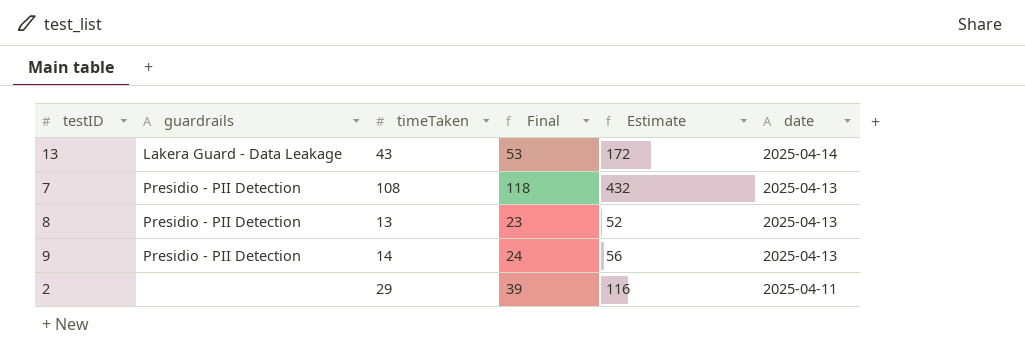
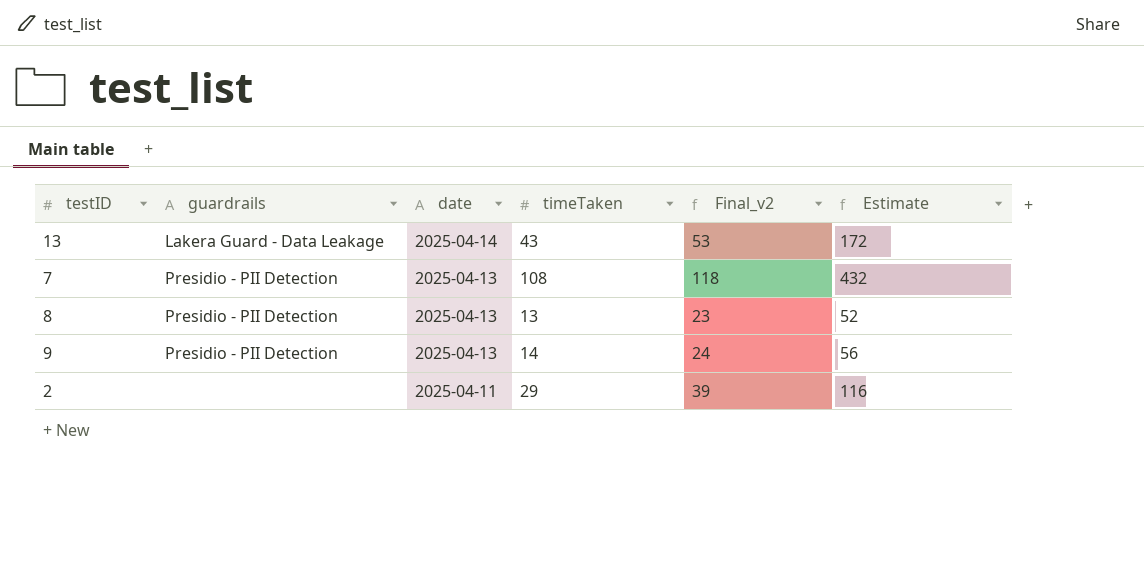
column date | position: 6 -> 3
column name: Final -> Final_v2

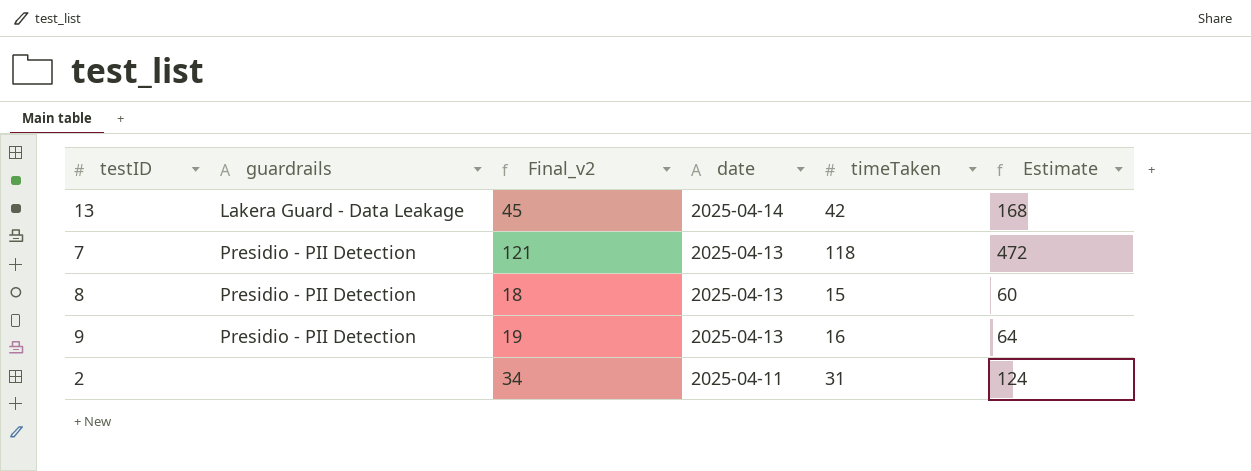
column Final_v2 | formula: [timeTaken] + 10 -> [timeTaken] + 3
column Final_v2 | position: 5 -> 3
13 | timeTaken: 43 -> 42
13 | Estimate: 172 -> 168
7 | timeTaken: 108 -> 118
7 | Estimate: 432 -> 472
8 | timeTaken: 13 -> 15
8 | Estimate: 52 -> 60
9 | timeTaken: 14 -> 16
9 | Estimate: 56 -> 64
2 | timeTaken: 29 -> 31
2 | Estimate: 116 -> 124

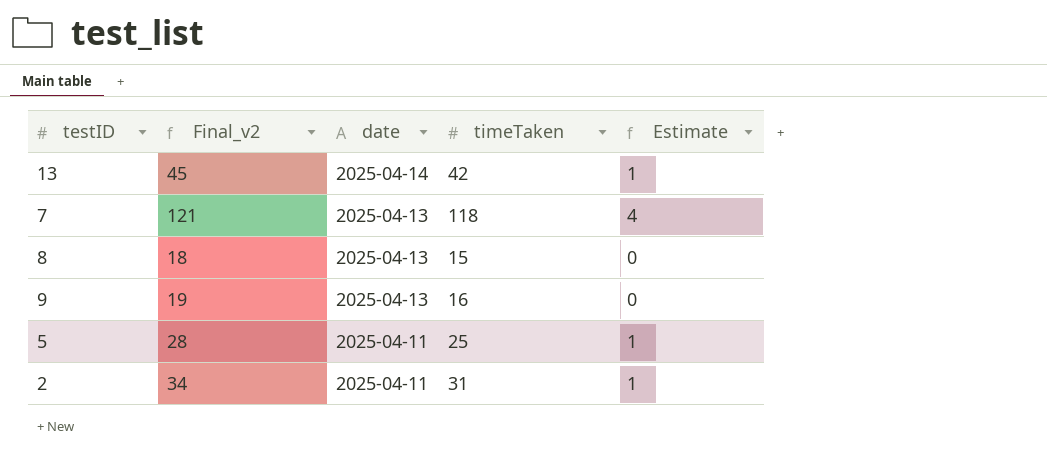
column guardrails | position: 2 -> none
column Estimate | formula: [timeTaken] * 4 -> [timeTaken] * 0.03
row 5: none -> 28 | 2025-04-11 | 25 | 1

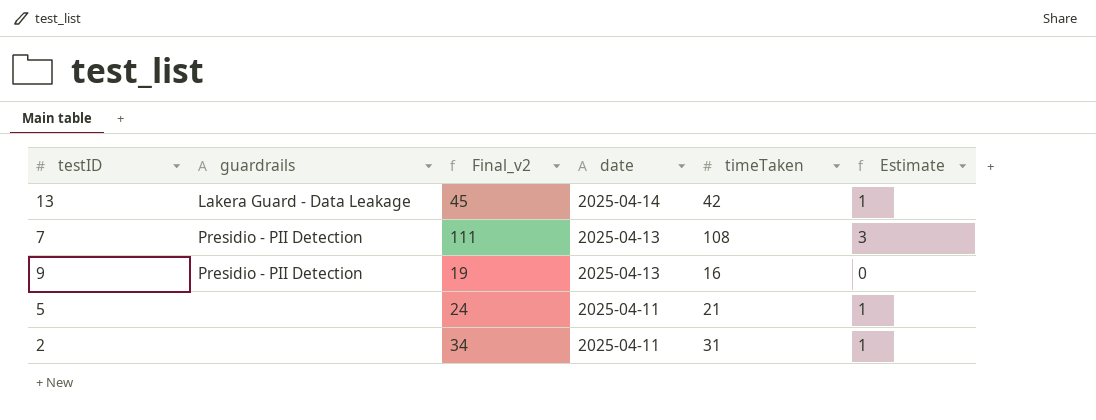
column guardrails | position: none -> 2
row 8: 18 | 2025-04-13 | 15 | 0 -> none
7 | Final_v2: 121 -> 111
7 | timeTaken: 118 -> 108
7 | Estimate: 4 -> 3
5 | Final_v2: 28 -> 24
5 | timeTaken: 25 -> 21

